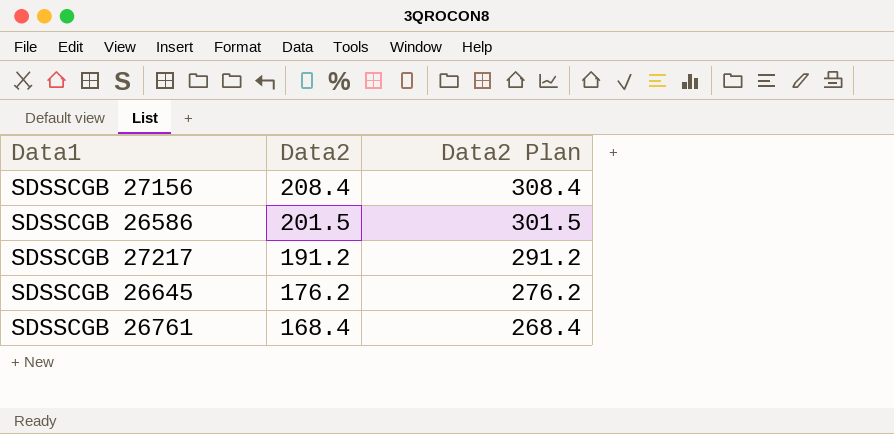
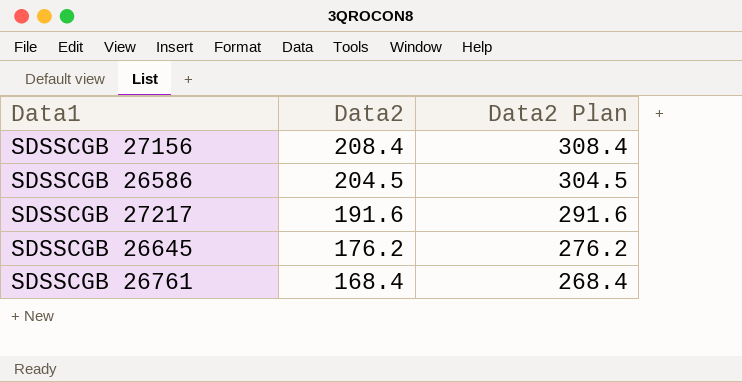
SDSSCGB 26586 | Data2: 201.5 -> 204.5
SDSSCGB 26586 | Data2 Plan: 301.5 -> 304.5
SDSSCGB 27217 | Data2: 191.2 -> 191.6
SDSSCGB 27217 | Data2 Plan: 291.2 -> 291.6

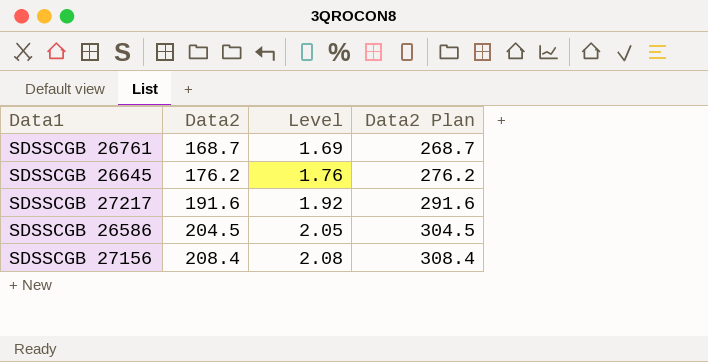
row order: Data2 descending -> Data2 ascending
column Level | formula: none -> [Data2] * 0.01
SDSSCGB 26761 | Data2: 168.4 -> 168.7
SDSSCGB 26761 | Data2 Plan: 268.4 -> 268.7

